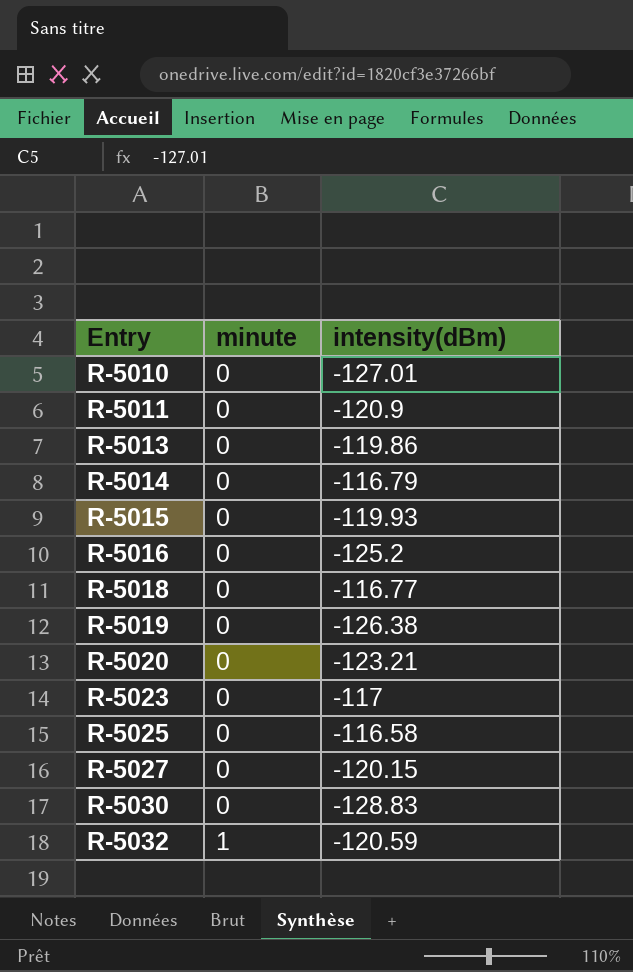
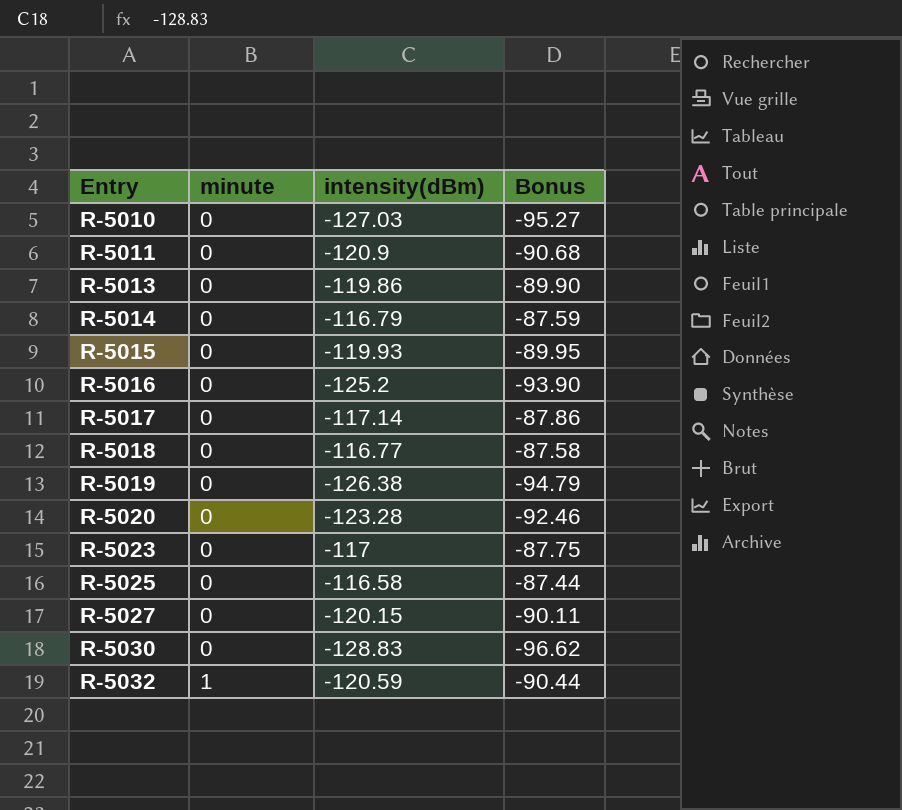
column Bonus | formula: none -> [intensity(dBm)] * 0.75
R-5010 | intensity(dBm): -127.01 -> -127.03
row R-5017: none -> 0 | -117.14 | -87.86
R-5020 | intensity(dBm): -123.21 -> -123.28

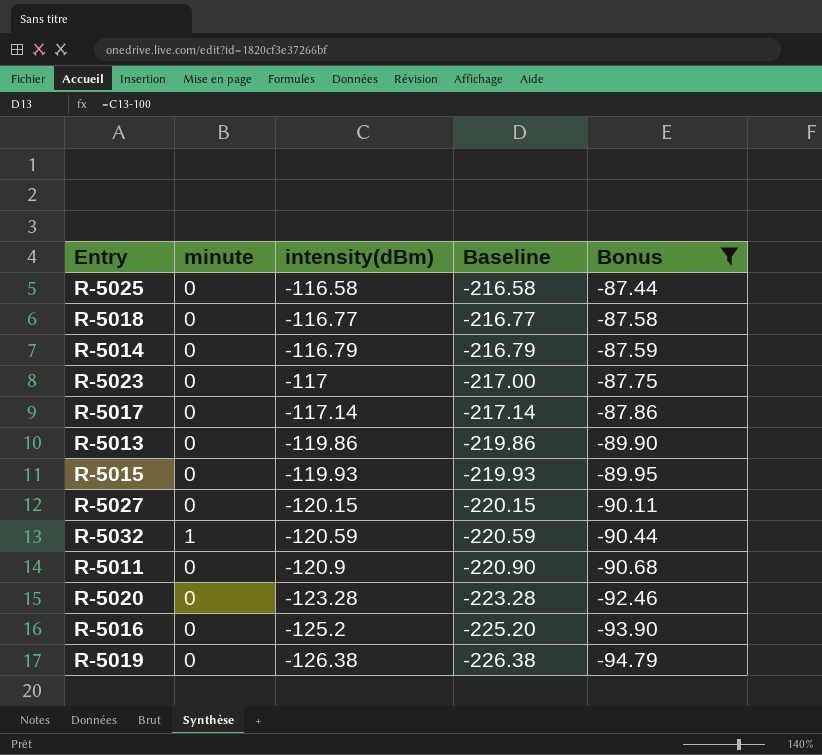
filter: none -> Bonus >= -94.79
row order: Entry ascending -> intensity(dBm) descending
column Baseline | formula: none -> [intensity(dBm)] - 100

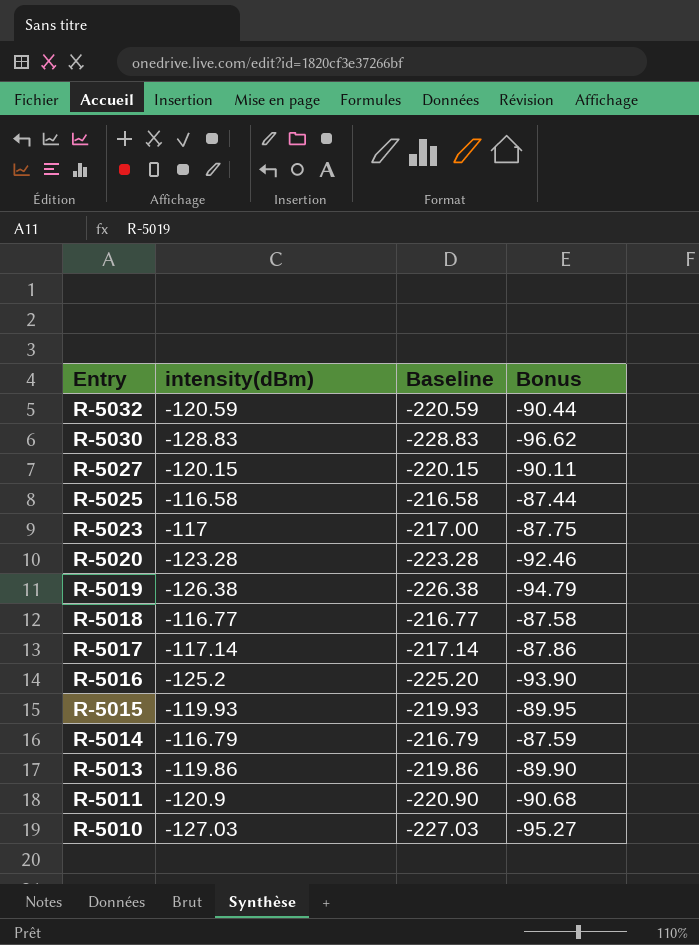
filter: Bonus >= -94.79 -> none
row order: intensity(dBm) descending -> Entry descending
column minute | position: 2 -> none

